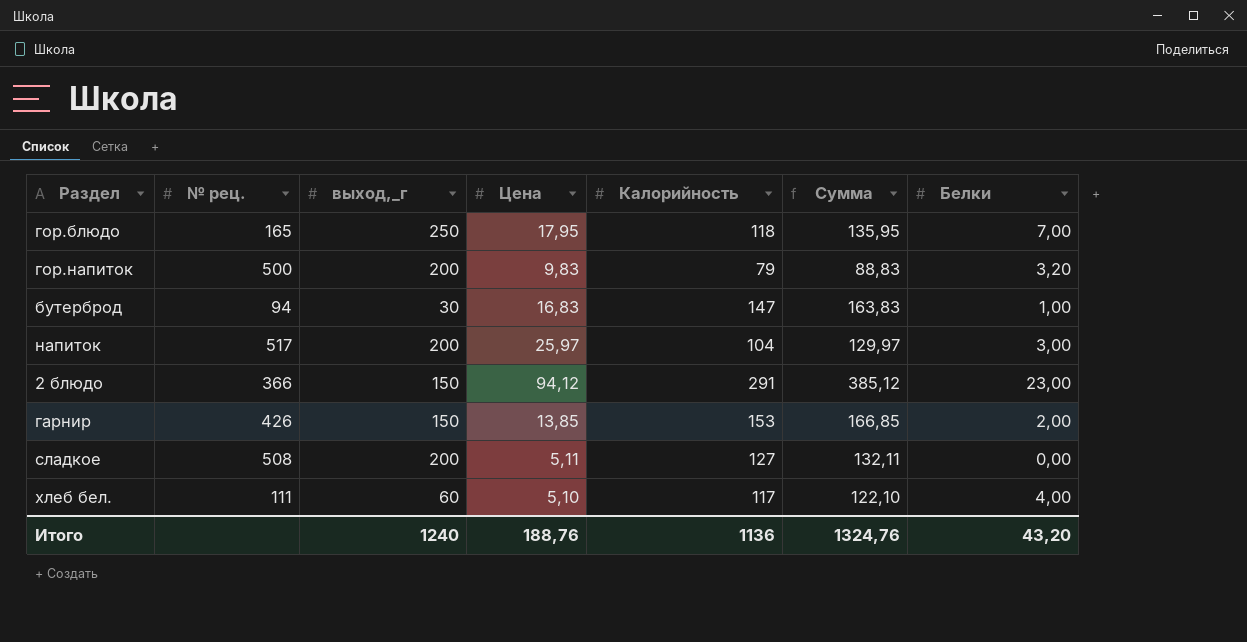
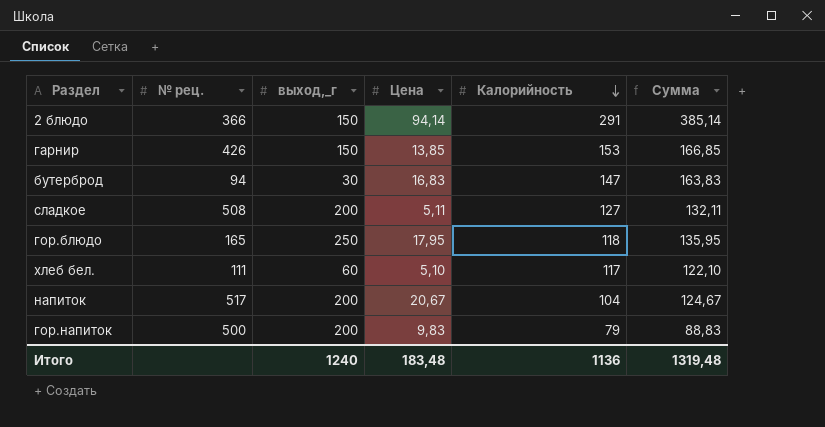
row order: none -> Калорийность descending
column Белки | position: 7 -> none
2 блюдо | Цена: 94,12 -> 94,14
2 блюдо | Сумма: 385,12 -> 385,14
напиток | Цена: 25,97 -> 20,67
напиток | Сумма: 129,97 -> 124,67
Итого | Цена: 188,76 -> 183,48
Итого | Сумма: 1324,76 -> 1319,48

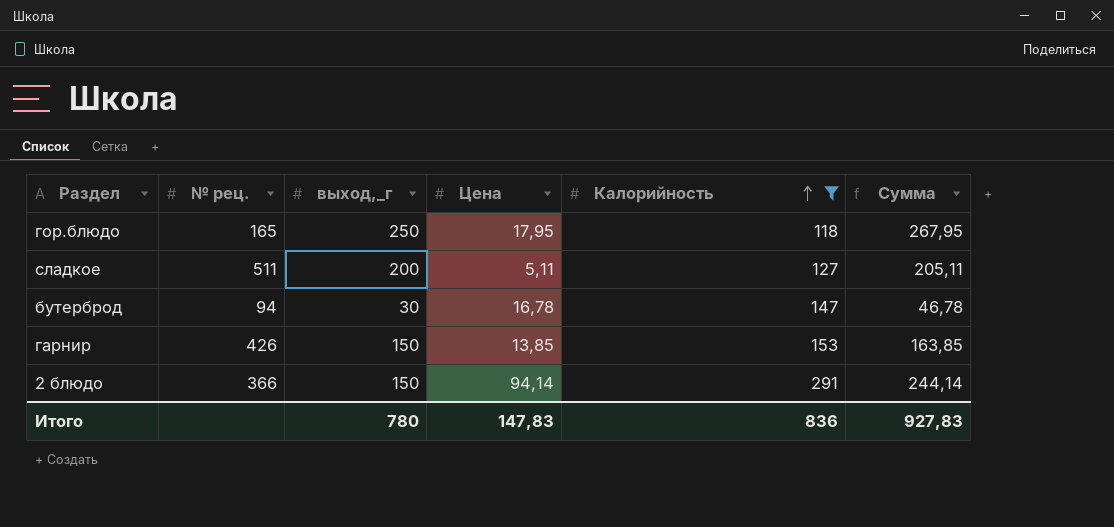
filter: none -> Калорийность >= 118
row order: Калорийность descending -> Калорийность ascending
column Сумма | formula: [Цена] + [Калорийность] -> [выход,_г] + [Цена]
сладкое | № рец.: 508 -> 511
бутерброд | Цена: 16,83 -> 16,78
Итого | выход,_г: 1240 -> 780
Итого | Цена: 183,48 -> 147,83
Итого | Калорийность: 1136 -> 836
Итого | Сумма: 1319,48 -> 927,83

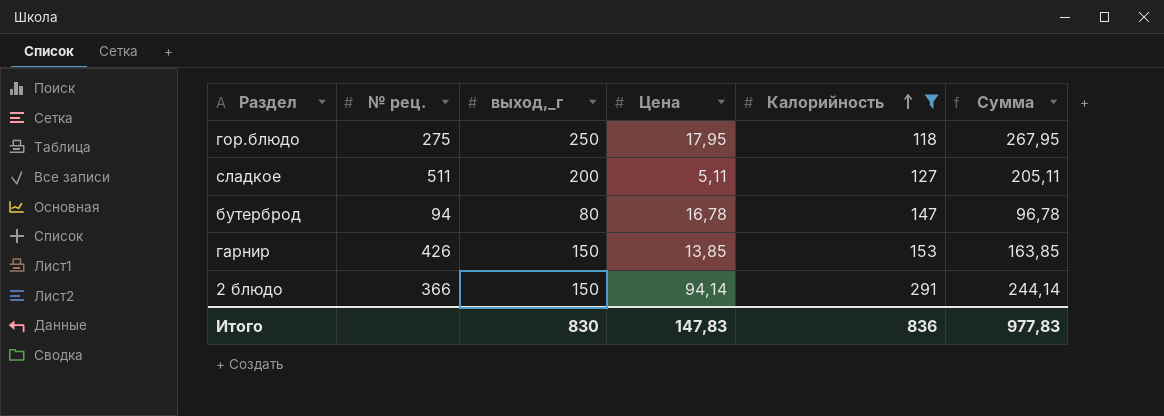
гор.блюдо | № рец.: 165 -> 275
бутерброд | выход,_г: 30 -> 80
бутерброд | Сумма: 46,78 -> 96,78
Итого | выход,_г: 780 -> 830
Итого | Сумма: 927,83 -> 977,83

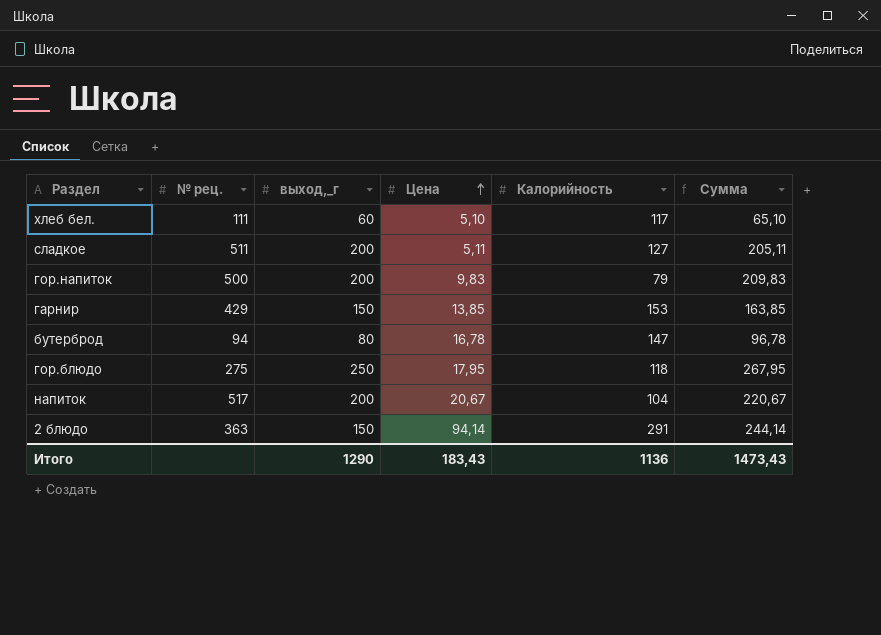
filter: Калорийность >= 118 -> none
row order: Калорийность ascending -> Цена ascending
гарнир | № рец.: 426 -> 429
2 блюдо | № рец.: 366 -> 363
Итого | выход,_г: 830 -> 1290
Итого | Цена: 147,83 -> 183,43
Итого | Калорийность: 836 -> 1136
Итого | Сумма: 977,83 -> 1473,43

